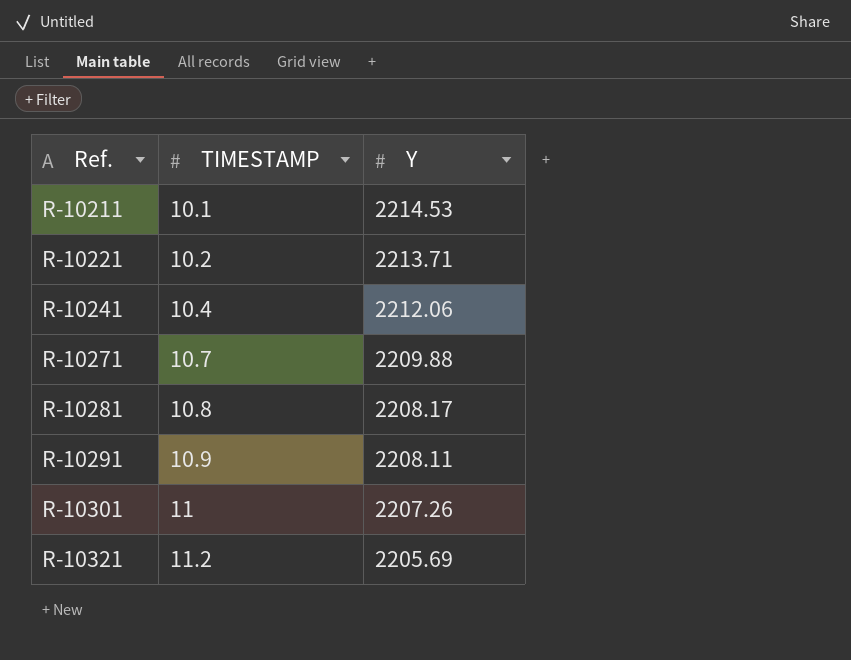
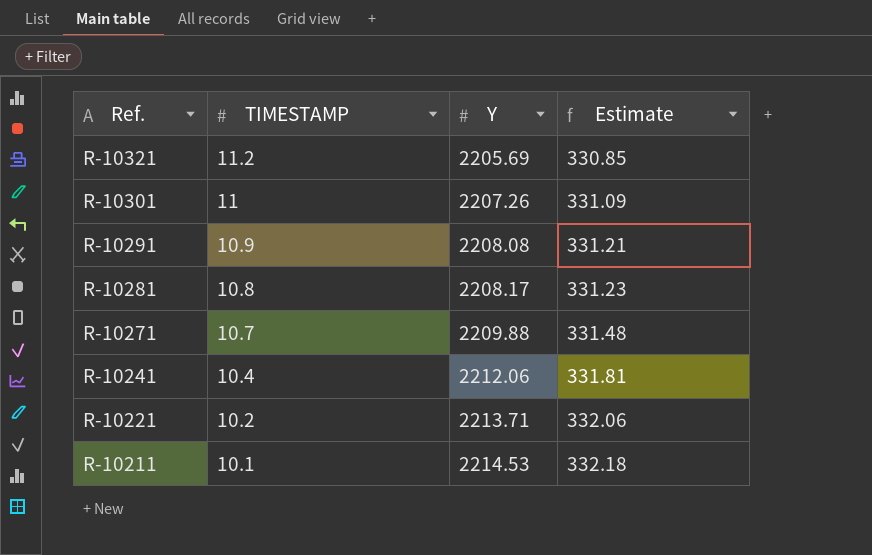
row order: Ref. ascending -> Ref. descending
column Estimate | formula: none -> [Y] * 0.15
R-10291 | Y: 2208.11 -> 2208.08

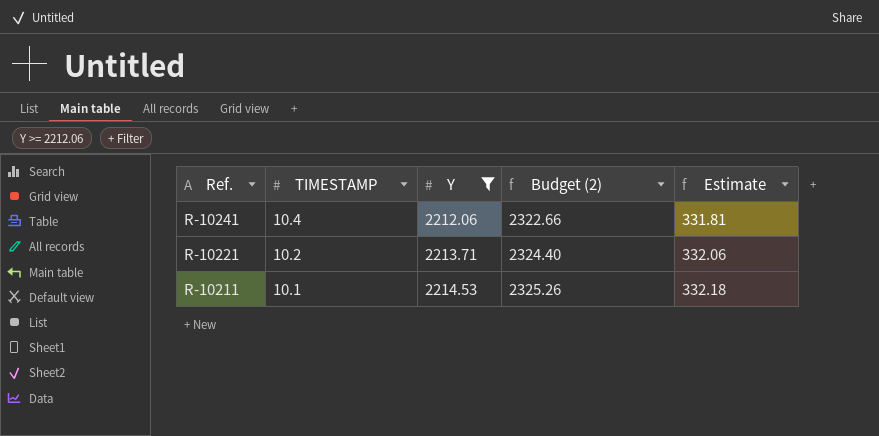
filter: none -> Y >= 2212.06
column Budget (2) | formula: none -> [Y] * 1.05

